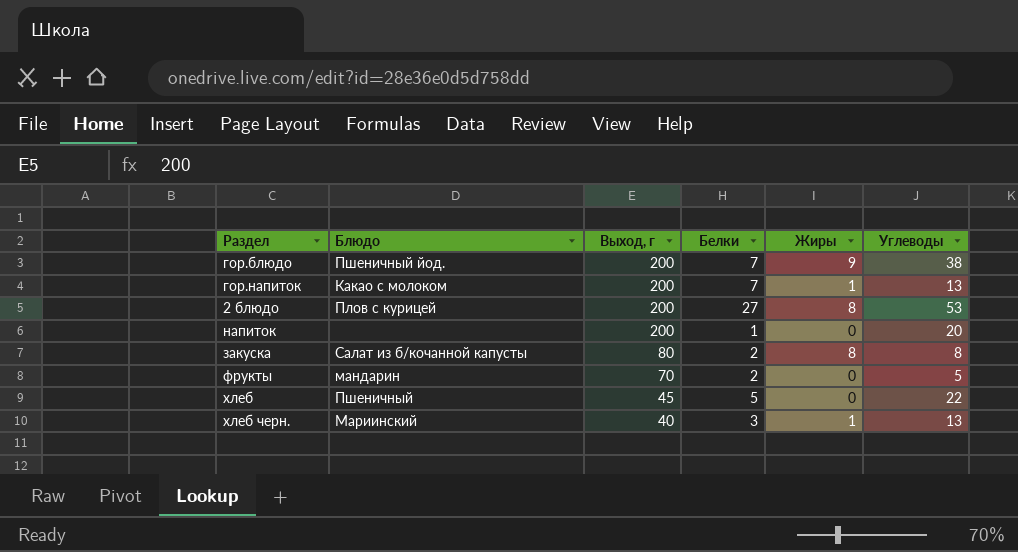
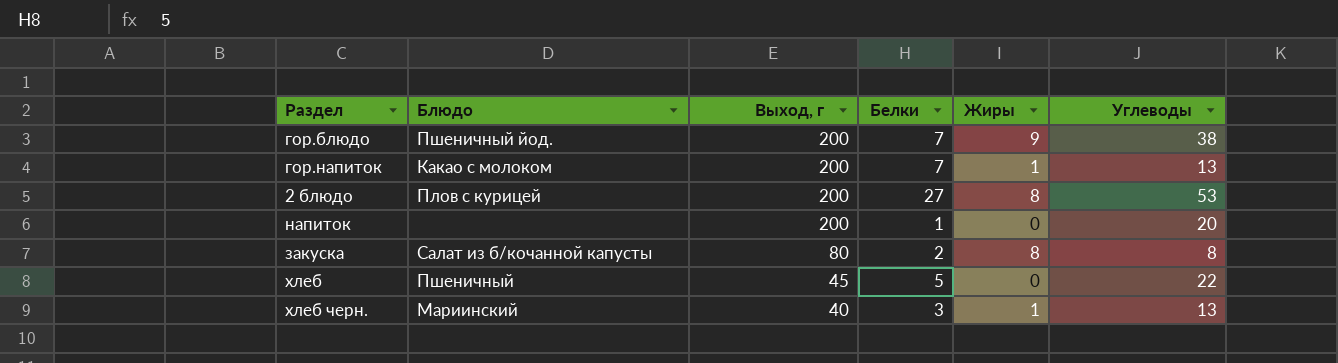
row фрукты: мандарин | 70 | 2 | 0 | 5 -> none

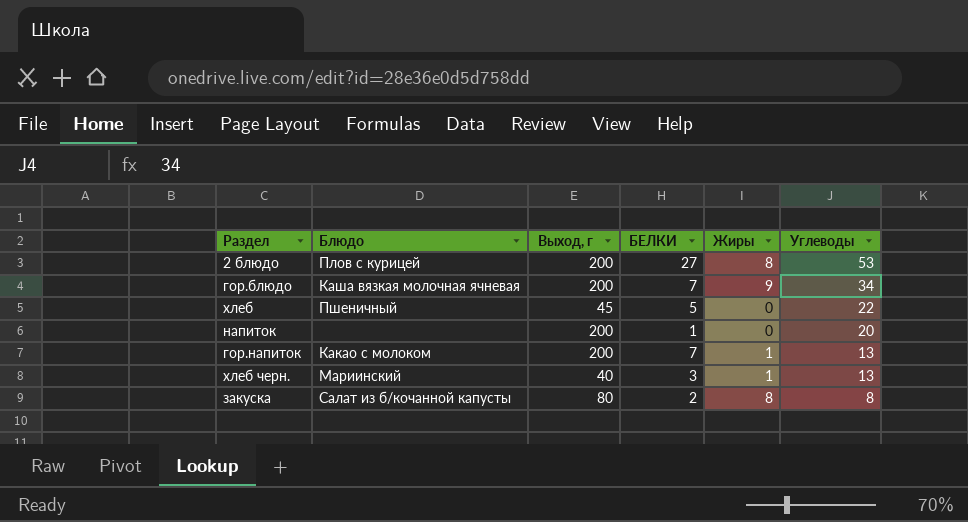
row order: Выход, г descending -> Углеводы descending
column name: Белки -> БЕЛКИ
гор.блюдо | Блюдо: Пшеничный йод. -> Каша вязкая молочная ячневая
гор.блюдо | Углеводы: 38 -> 34

